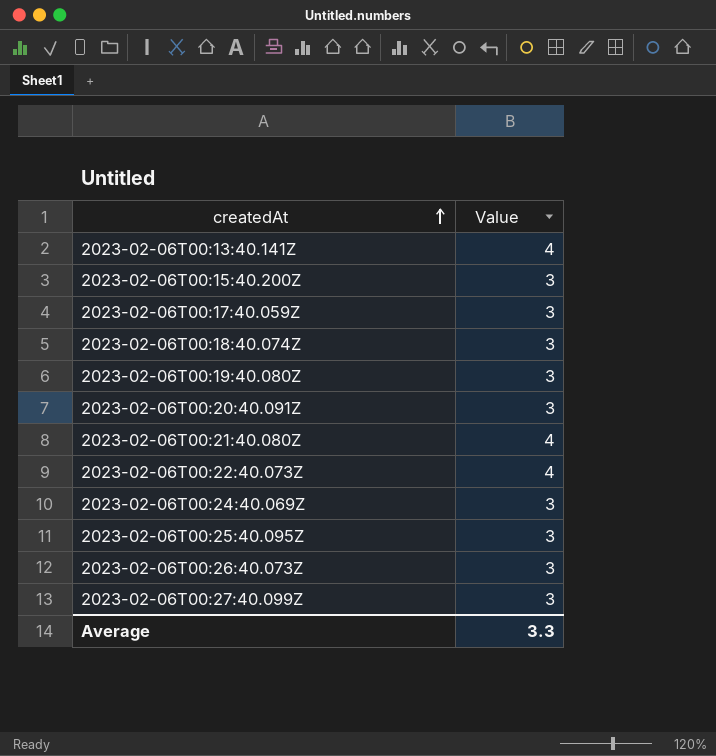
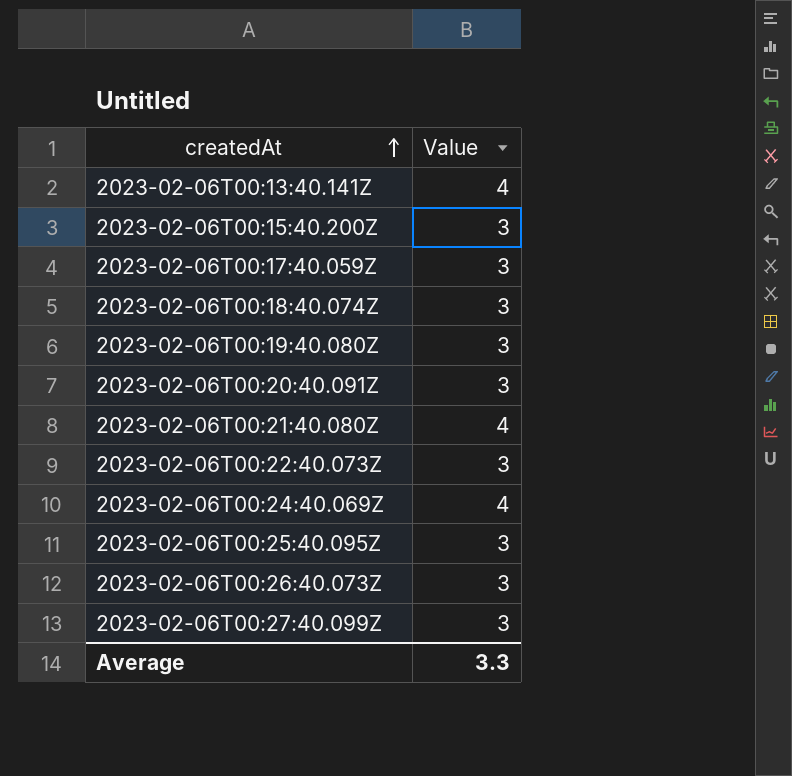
2023-02-06T00:22:40.073Z | Value: 4 -> 3
2023-02-06T00:24:40.069Z | Value: 3 -> 4

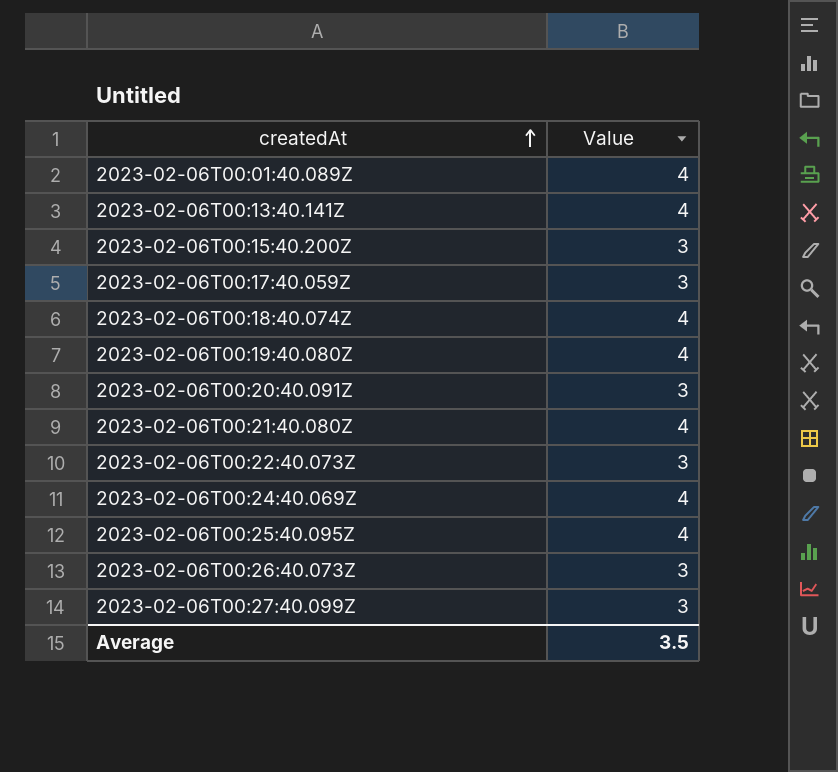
row 2023-02-06T00:01:40.089Z: none -> 4
2023-02-06T00:18:40.074Z | Value: 3 -> 4
2023-02-06T00:19:40.080Z | Value: 3 -> 4
2023-02-06T00:25:40.095Z | Value: 3 -> 4
Average | Value: 3.3 -> 3.5

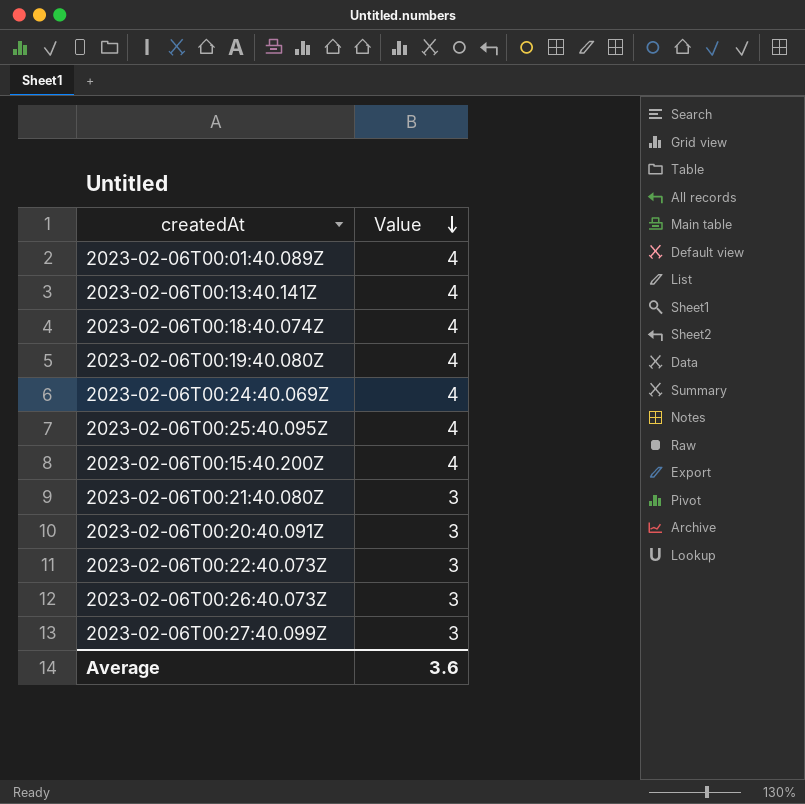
row order: createdAt ascending -> Value descending
row 2023-02-06T00:17:40.059Z: 3 -> none
2023-02-06T00:15:40.200Z | Value: 3 -> 4
2023-02-06T00:21:40.080Z | Value: 4 -> 3
Average | Value: 3.5 -> 3.6

